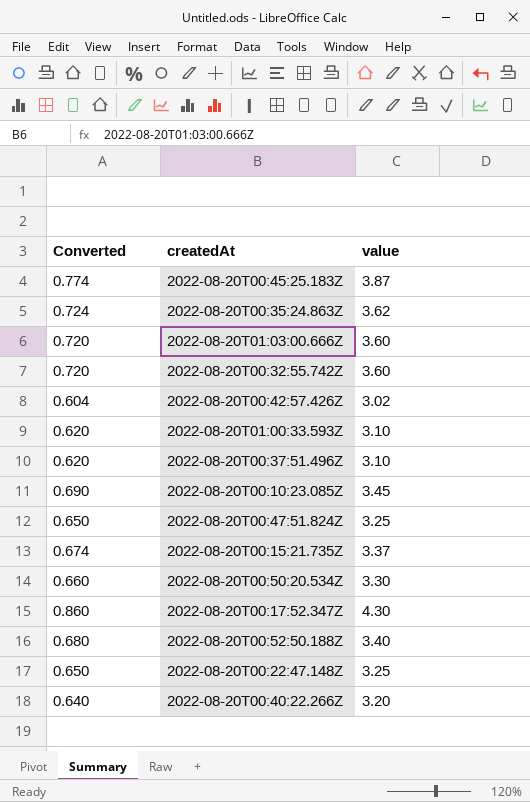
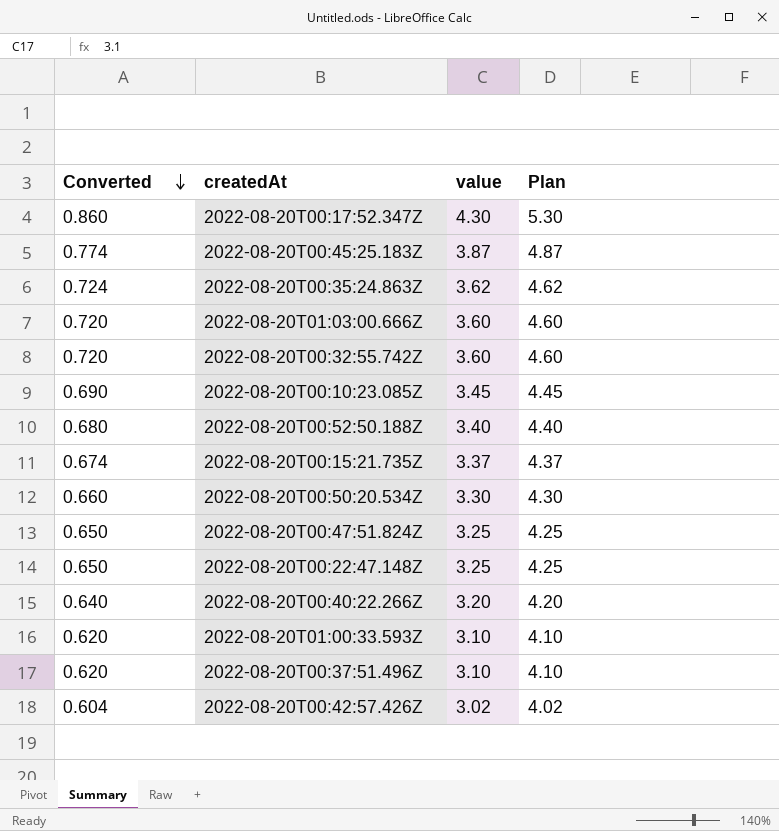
row order: none -> Converted descending
column Plan | formula: none -> [value] + 1

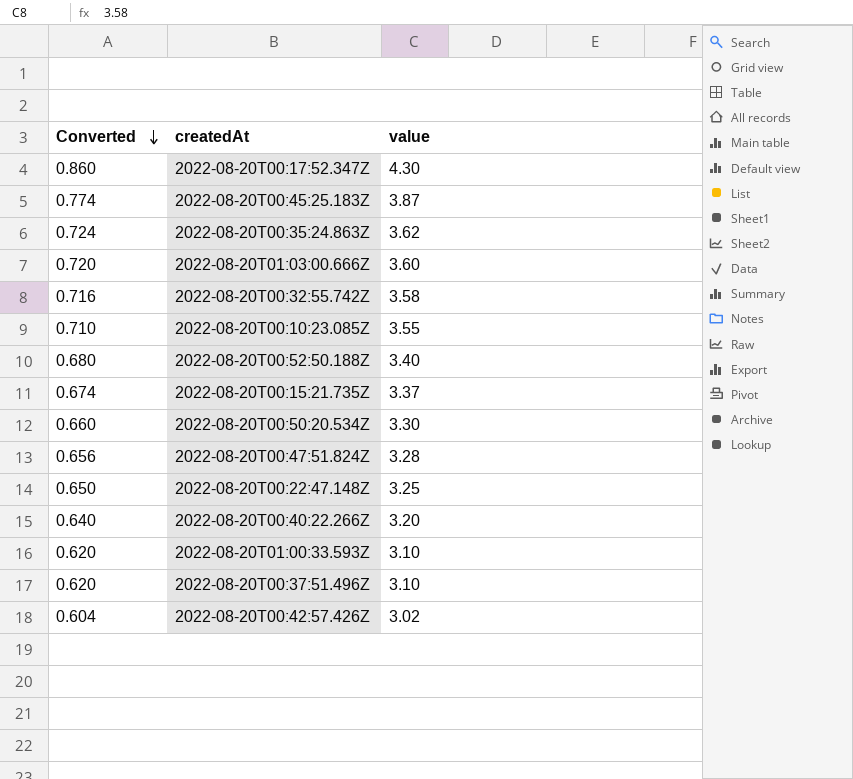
column Plan | formula: [value] + 1 -> none
2022-08-20T00:32:55.742Z | Converted: 0.720 -> 0.716
2022-08-20T00:32:55.742Z | value: 3.60 -> 3.58
2022-08-20T00:10:23.085Z | Converted: 0.690 -> 0.710
2022-08-20T00:10:23.085Z | value: 3.45 -> 3.55
2022-08-20T00:47:51.824Z | Converted: 0.650 -> 0.656
2022-08-20T00:47:51.824Z | value: 3.25 -> 3.28

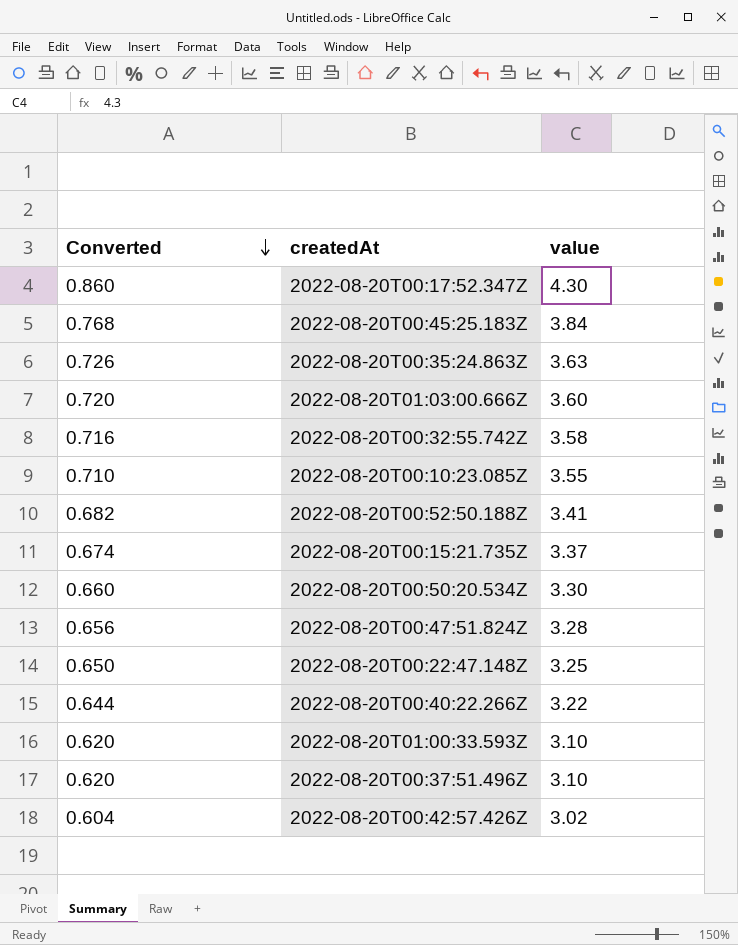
2022-08-20T00:45:25.183Z | Converted: 0.774 -> 0.768
2022-08-20T00:45:25.183Z | value: 3.87 -> 3.84
2022-08-20T00:35:24.863Z | Converted: 0.724 -> 0.726
2022-08-20T00:35:24.863Z | value: 3.62 -> 3.63
2022-08-20T00:52:50.188Z | Converted: 0.680 -> 0.682
2022-08-20T00:52:50.188Z | value: 3.40 -> 3.41
2022-08-20T00:40:22.266Z | Converted: 0.640 -> 0.644
2022-08-20T00:40:22.266Z | value: 3.20 -> 3.22

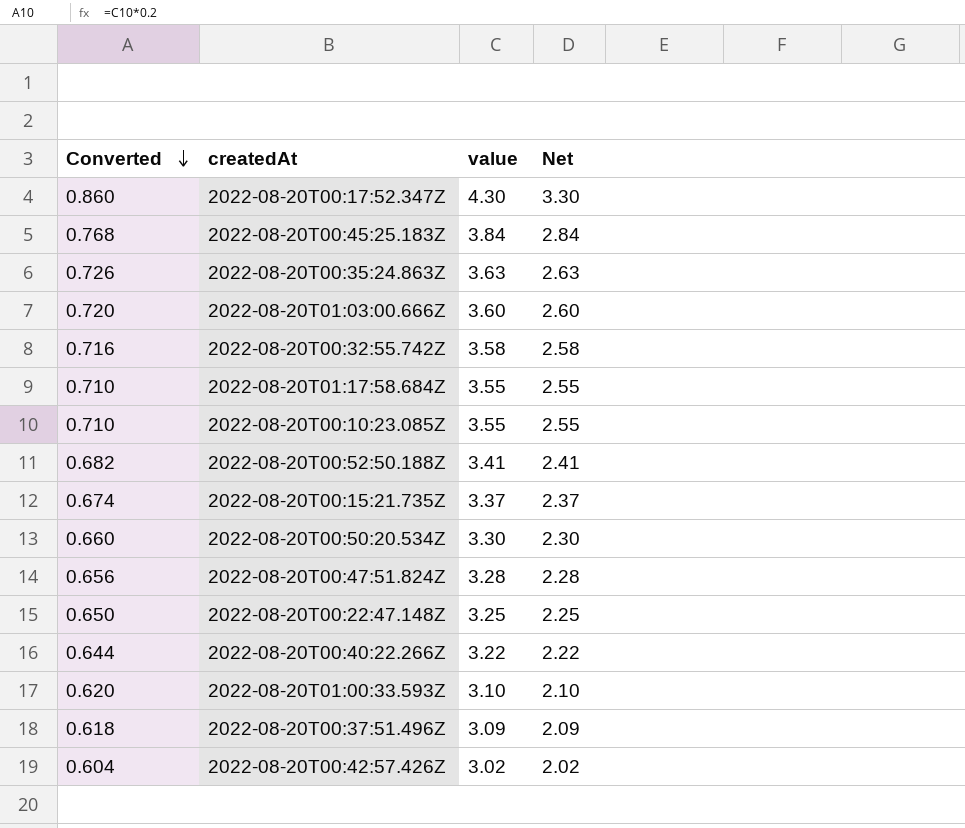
column Net | formula: none -> [value] - 1
row 2022-08-20T01:17:58.684Z: none -> 0.710 | 3.55 | 2.55
2022-08-20T00:37:51.496Z | Converted: 0.620 -> 0.618
2022-08-20T00:37:51.496Z | value: 3.10 -> 3.09

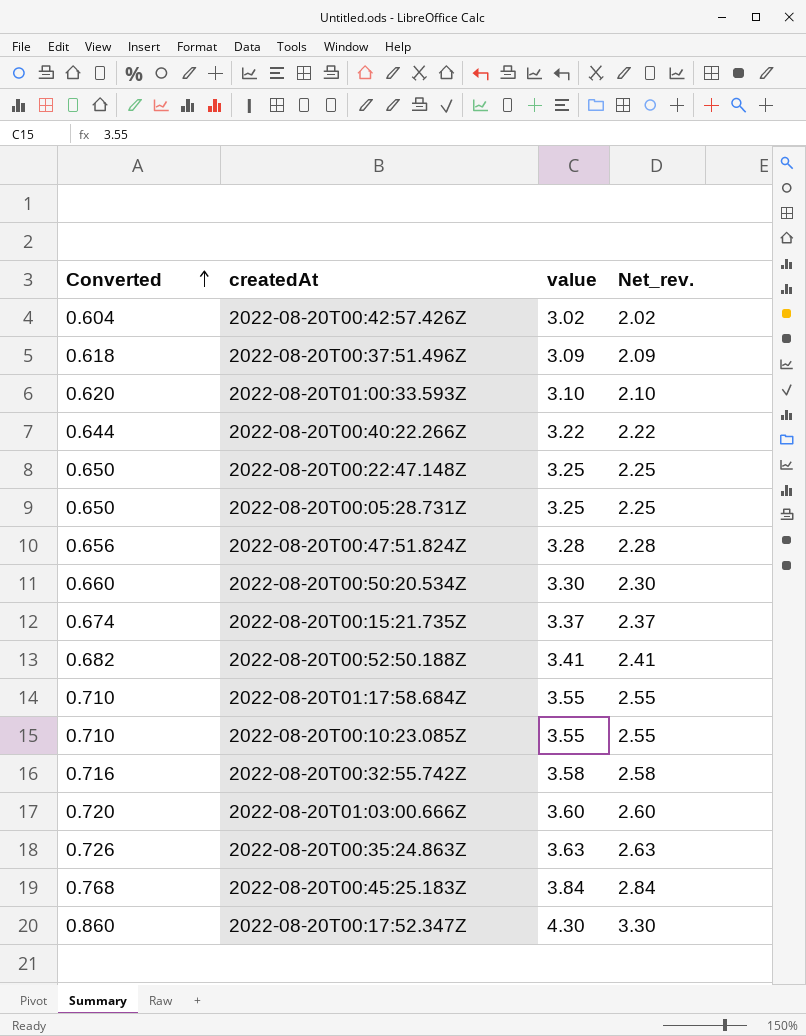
row order: Converted descending -> Converted ascending
column name: Net -> Net_rev.
row 2022-08-20T00:05:28.731Z: none -> 0.650 | 3.25 | 2.25

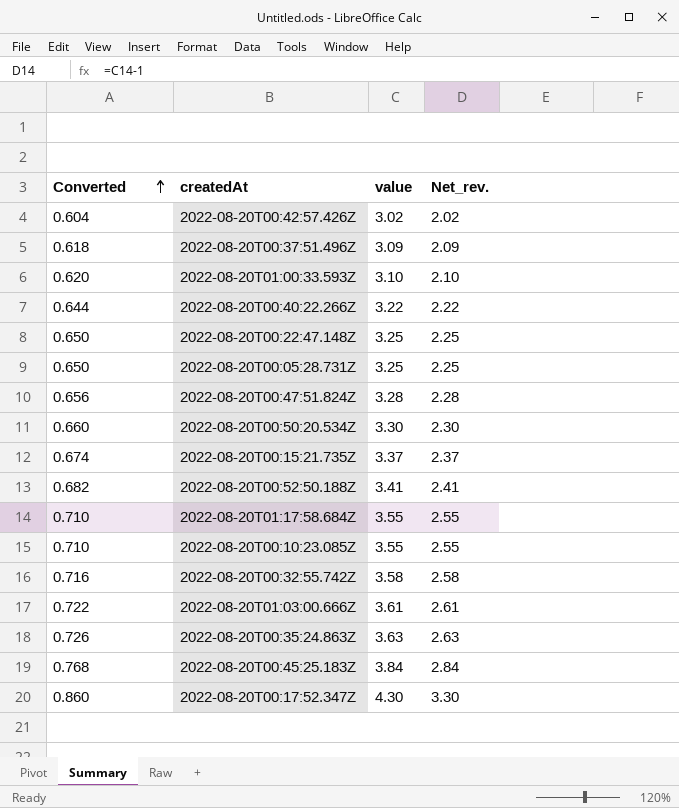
2022-08-20T01:03:00.666Z | Converted: 0.720 -> 0.722
2022-08-20T01:03:00.666Z | value: 3.60 -> 3.61
2022-08-20T01:03:00.666Z | Net_rev.: 2.60 -> 2.61

